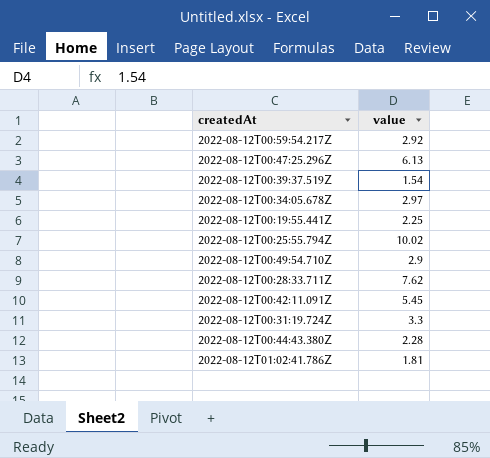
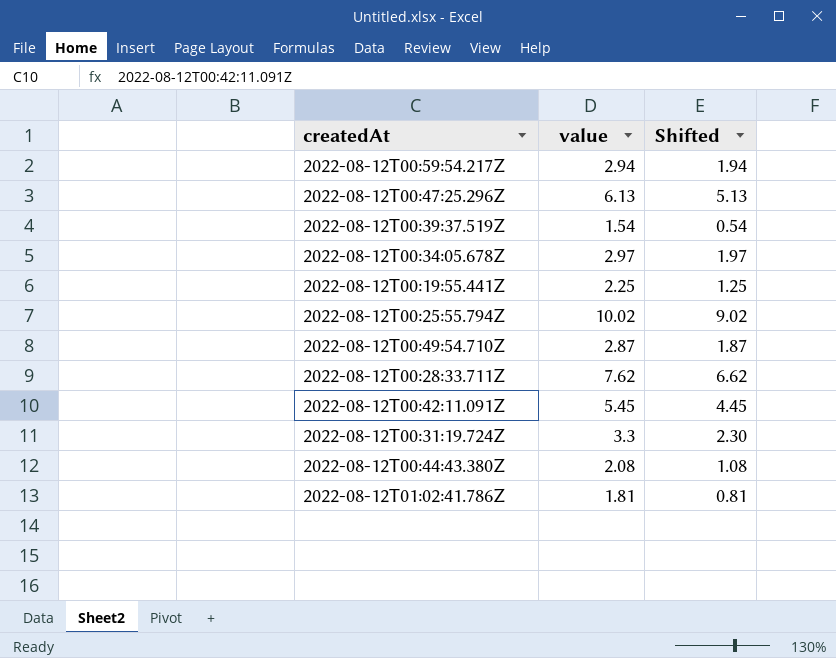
column Shifted | formula: none -> [value] - 1
2022-08-12T00:59:54.217Z | value: 2.92 -> 2.94
2022-08-12T00:49:54.710Z | value: 2.9 -> 2.87
2022-08-12T00:44:43.380Z | value: 2.28 -> 2.08

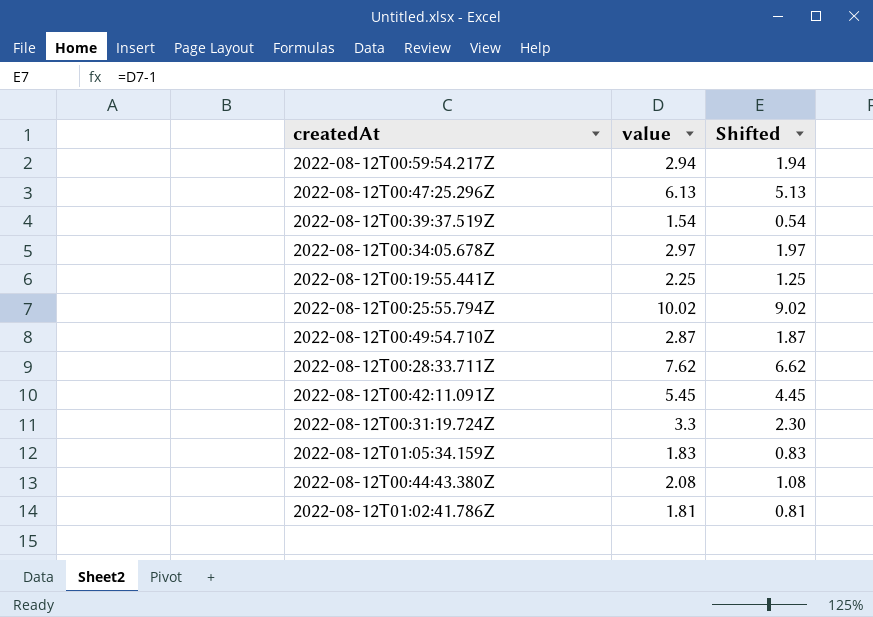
row 2022-08-12T01:05:34.159Z: none -> 1.83 | 0.83

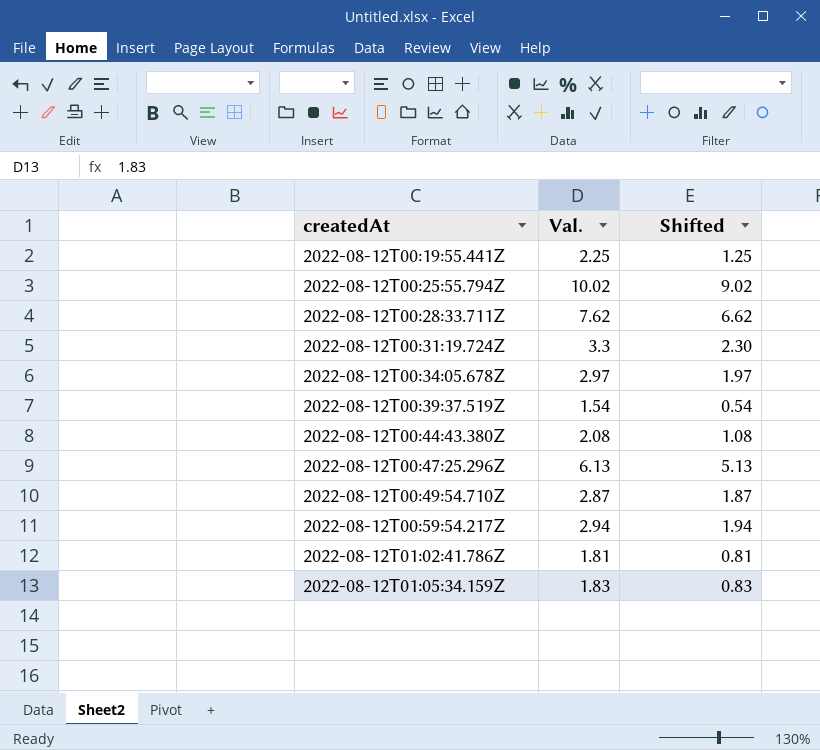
row order: none -> createdAt ascending
column name: value -> Val.
row 2022-08-12T00:42:11.091Z: 5.45 | 4.45 -> none

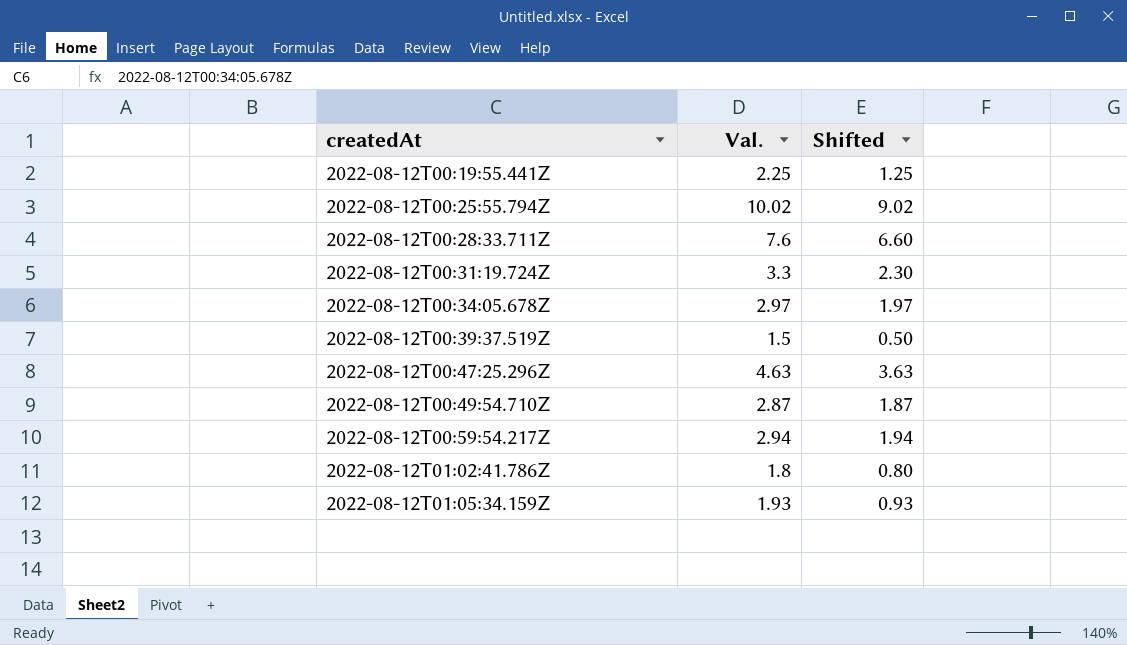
row 2022-08-12T00:44:43.380Z: 2.08 | 1.08 -> none
2022-08-12T00:28:33.711Z | Val.: 7.62 -> 7.6
2022-08-12T00:28:33.711Z | Shifted: 6.62 -> 6.60
2022-08-12T00:39:37.519Z | Val.: 1.54 -> 1.5
2022-08-12T00:39:37.519Z | Shifted: 0.54 -> 0.50
2022-08-12T00:47:25.296Z | Val.: 6.13 -> 4.63
2022-08-12T00:47:25.296Z | Shifted: 5.13 -> 3.63
2022-08-12T01:02:41.786Z | Val.: 1.81 -> 1.8
2022-08-12T01:02:41.786Z | Shifted: 0.81 -> 0.80
2022-08-12T01:05:34.159Z | Val.: 1.83 -> 1.93
2022-08-12T01:05:34.159Z | Shifted: 0.83 -> 0.93

